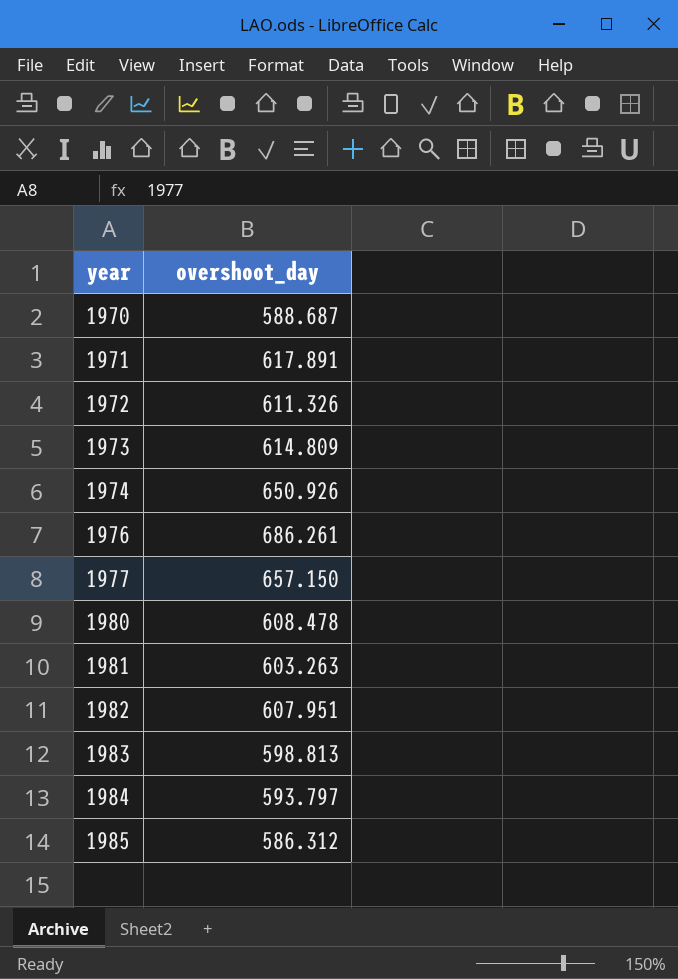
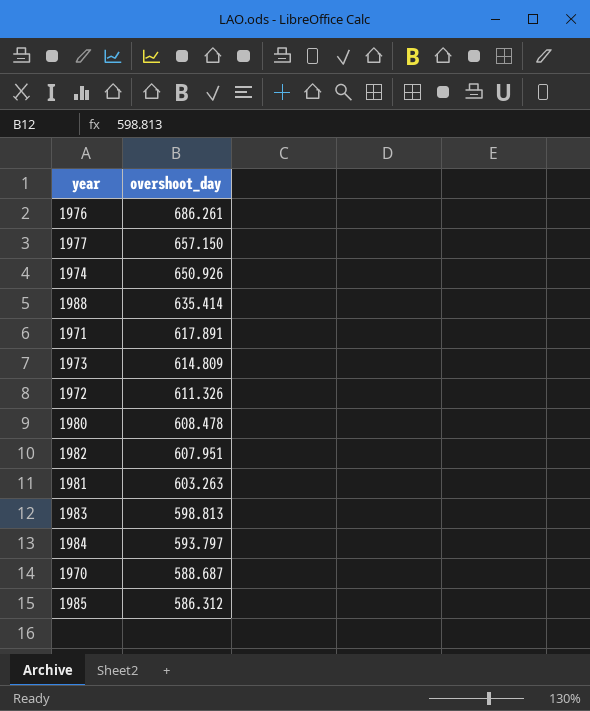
row order: year ascending -> overshoot_day descending
row 1988: none -> 635.414

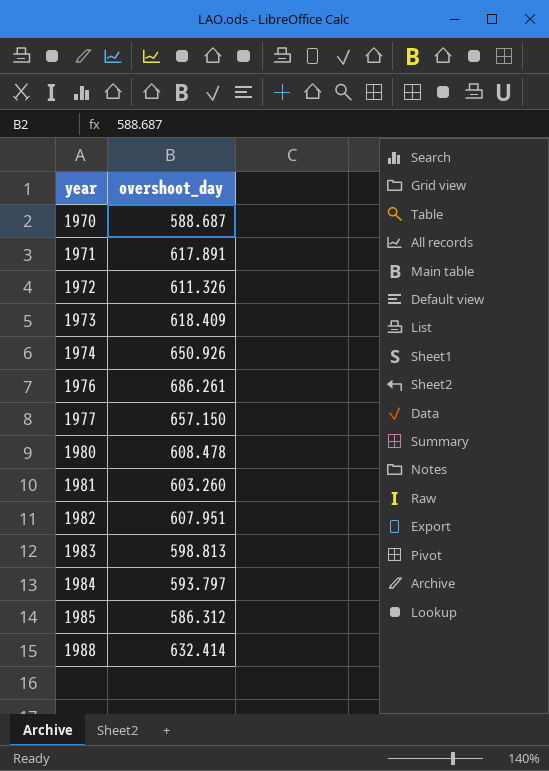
row order: overshoot_day descending -> year ascending
1973 | overshoot_day: 614.809 -> 618.409
1981 | overshoot_day: 603.263 -> 603.260
1988 | overshoot_day: 635.414 -> 632.414

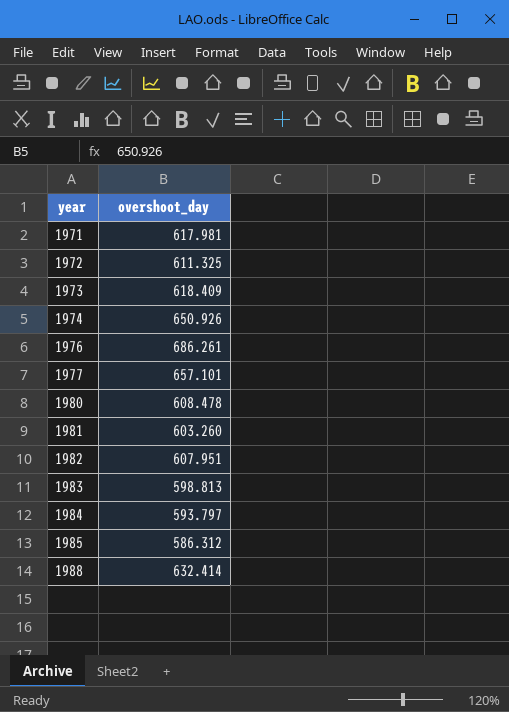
row 1970: 588.687 -> none
1971 | overshoot_day: 617.891 -> 617.981
1972 | overshoot_day: 611.326 -> 611.325
1977 | overshoot_day: 657.150 -> 657.101

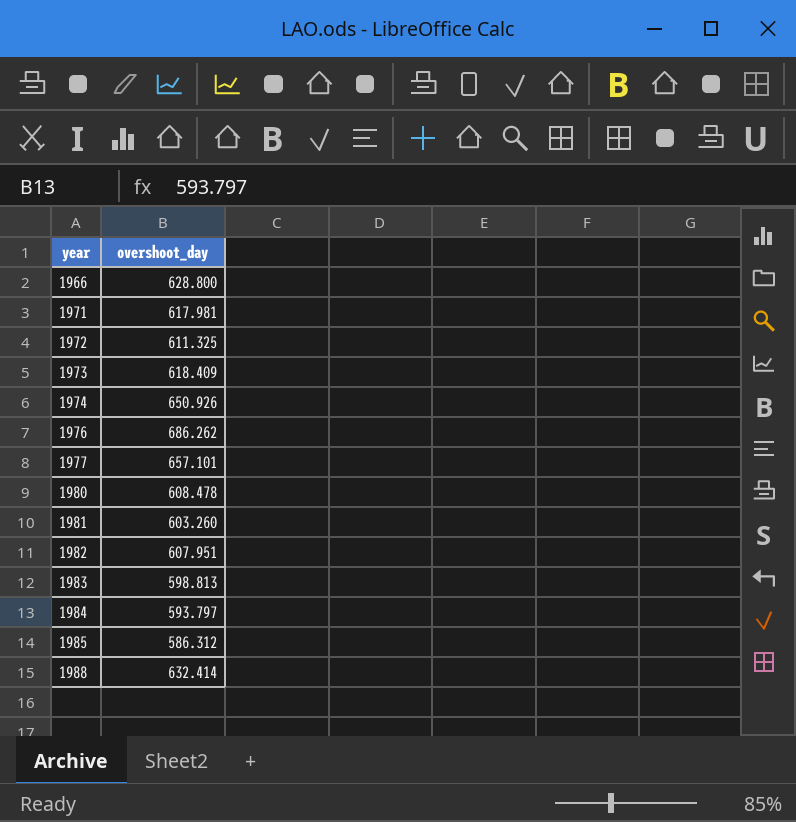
row 1966: none -> 628.800
1976 | overshoot_day: 686.261 -> 686.262

